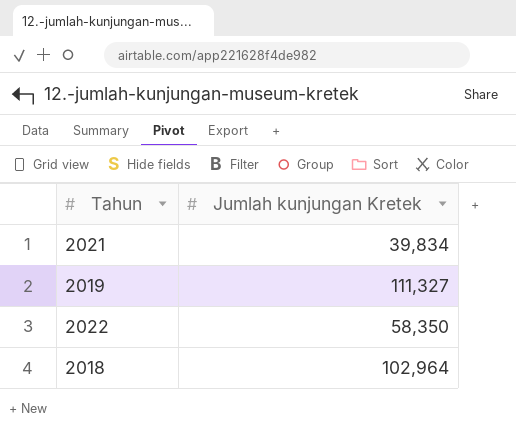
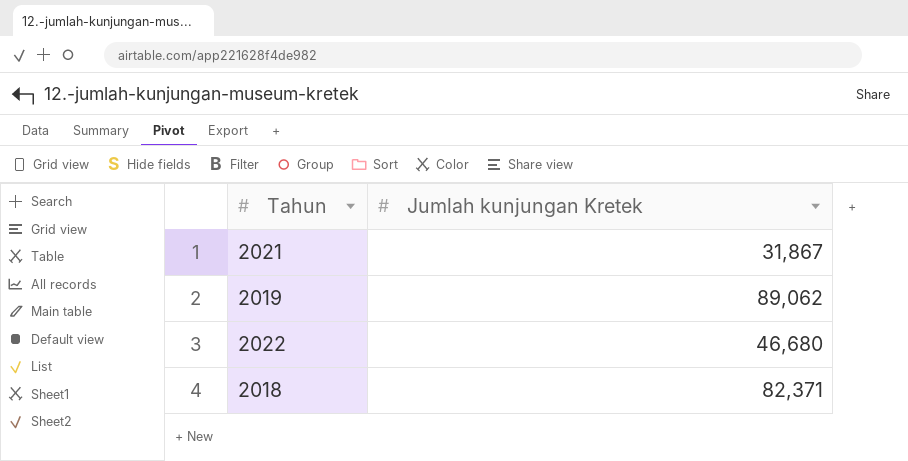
2021 | Jumlah kunjungan Kretek: 39,834 -> 31,867
2019 | Jumlah kunjungan Kretek: 111,327 -> 89,062
2022 | Jumlah kunjungan Kretek: 58,350 -> 46,680
2018 | Jumlah kunjungan Kretek: 102,964 -> 82,371

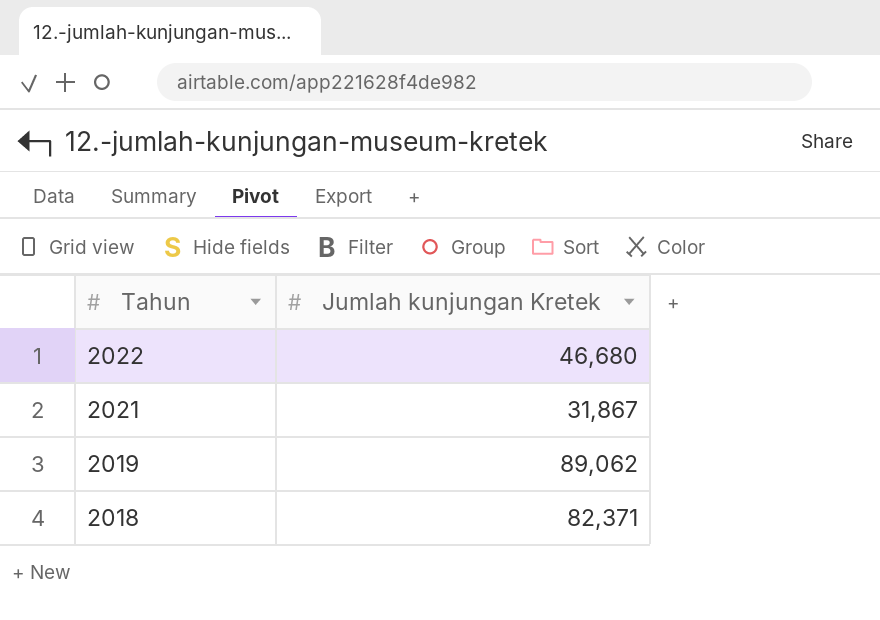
row order: none -> Tahun descending

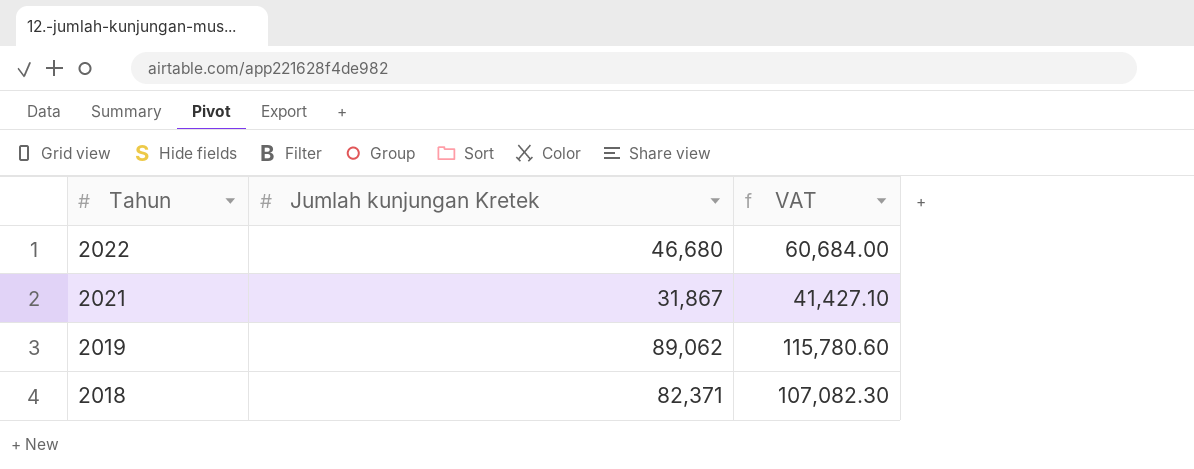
column VAT | formula: none -> [Jumlah kunjungan Kretek] * 1.3

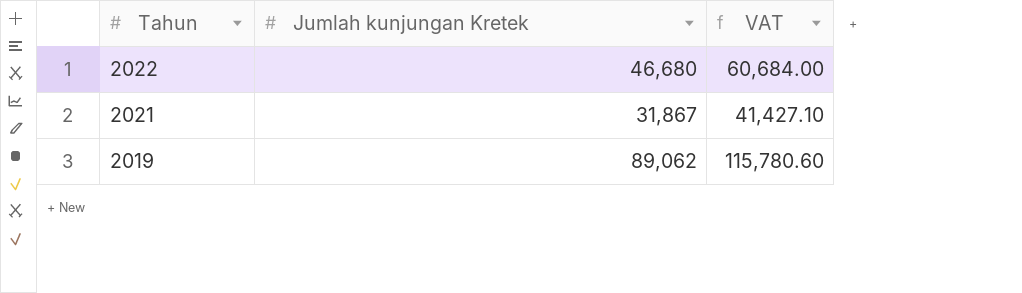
row 2018: 82,371 | 107,082.30 -> none

